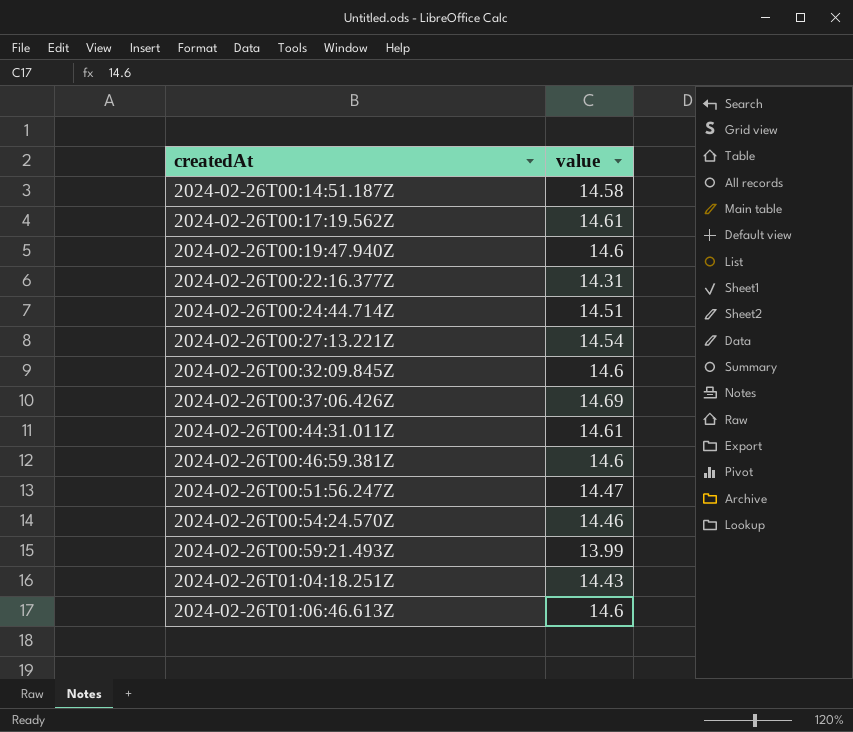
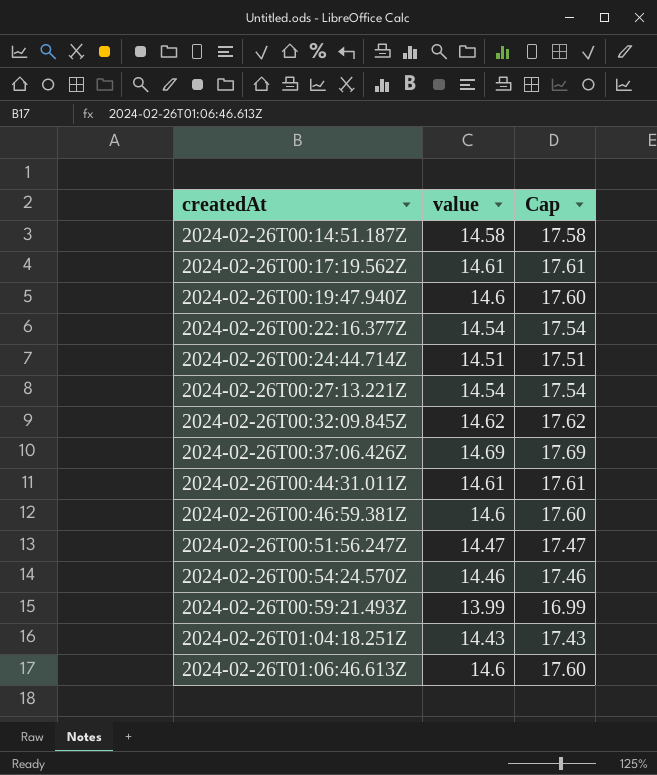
column Cap | formula: none -> [value] + 3
2024-02-26T00:22:16.377Z | value: 14.31 -> 14.54
2024-02-26T00:32:09.845Z | value: 14.6 -> 14.62

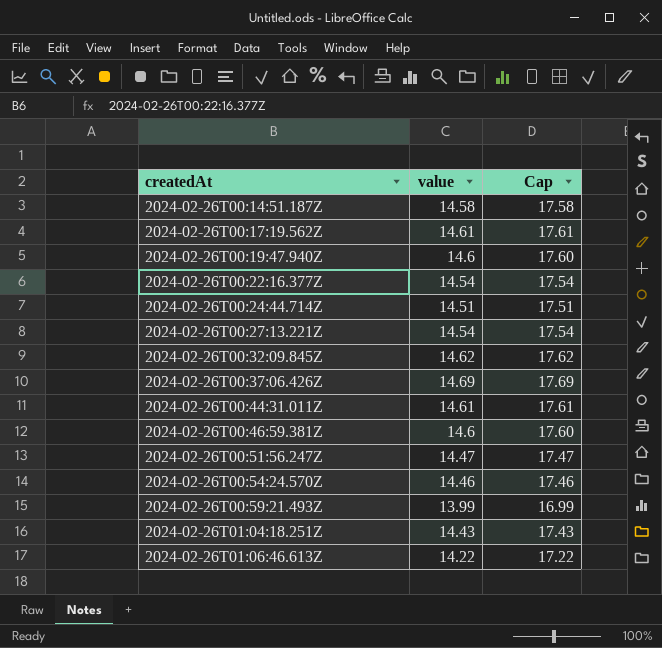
2024-02-26T01:06:46.613Z | value: 14.6 -> 14.22
2024-02-26T01:06:46.613Z | Cap: 17.60 -> 17.22

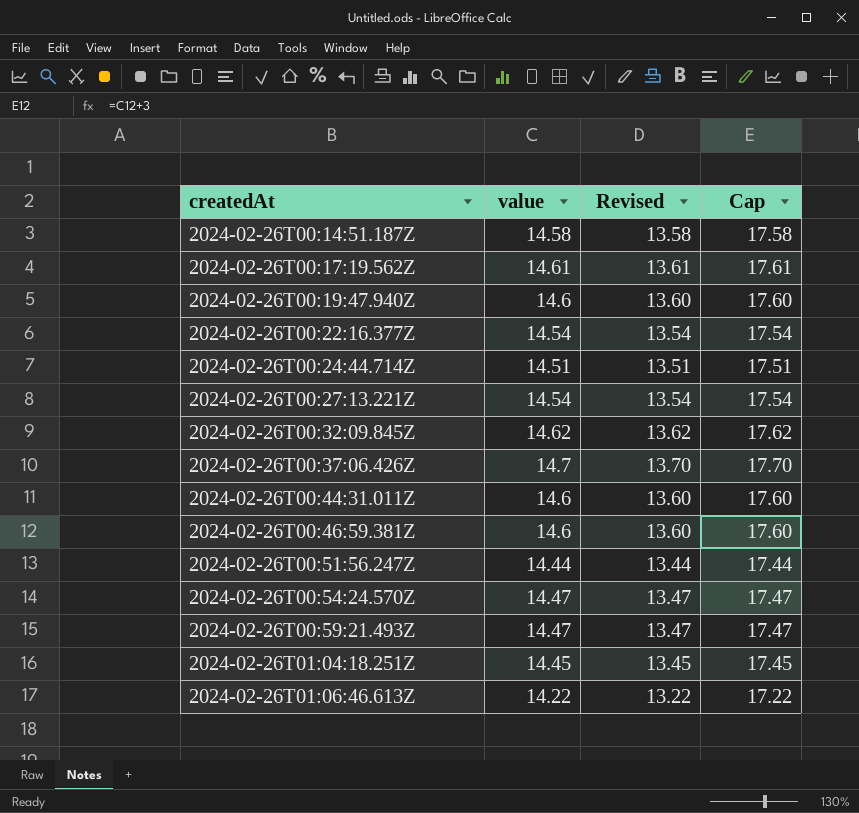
column Revised | formula: none -> [value] - 1
2024-02-26T00:37:06.426Z | value: 14.69 -> 14.7
2024-02-26T00:37:06.426Z | Cap: 17.69 -> 17.70
2024-02-26T00:44:31.011Z | value: 14.61 -> 14.6
2024-02-26T00:44:31.011Z | Cap: 17.61 -> 17.60
2024-02-26T00:51:56.247Z | value: 14.47 -> 14.44
2024-02-26T00:51:56.247Z | Cap: 17.47 -> 17.44
2024-02-26T00:54:24.570Z | value: 14.46 -> 14.47
2024-02-26T00:54:24.570Z | Cap: 17.46 -> 17.47
2024-02-26T00:59:21.493Z | value: 13.99 -> 14.47
2024-02-26T00:59:21.493Z | Cap: 16.99 -> 17.47
2024-02-26T01:04:18.251Z | value: 14.43 -> 14.45
2024-02-26T01:04:18.251Z | Cap: 17.43 -> 17.45

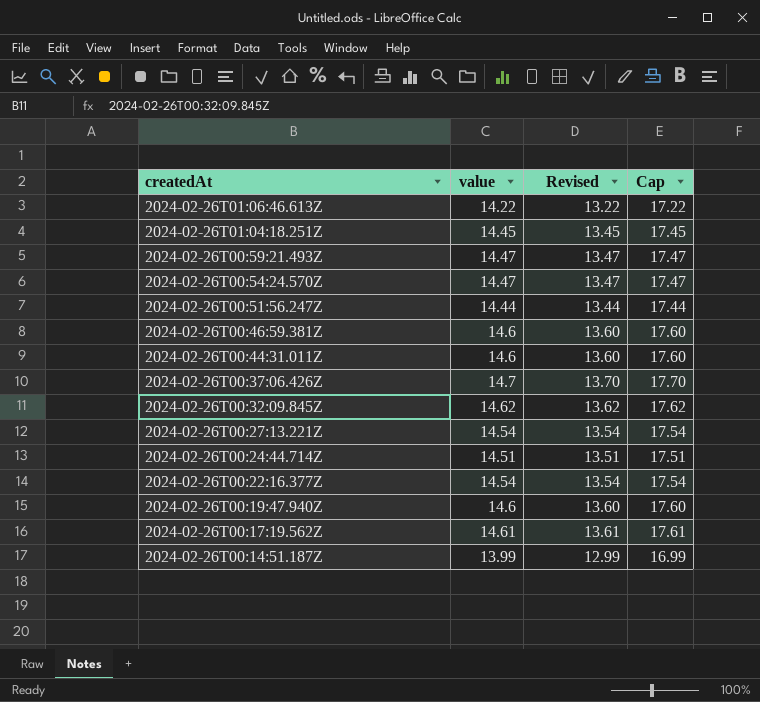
row order: createdAt ascending -> createdAt descending
2024-02-26T00:14:51.187Z | value: 14.58 -> 13.99
2024-02-26T00:14:51.187Z | Revised: 13.58 -> 12.99
2024-02-26T00:14:51.187Z | Cap: 17.58 -> 16.99

